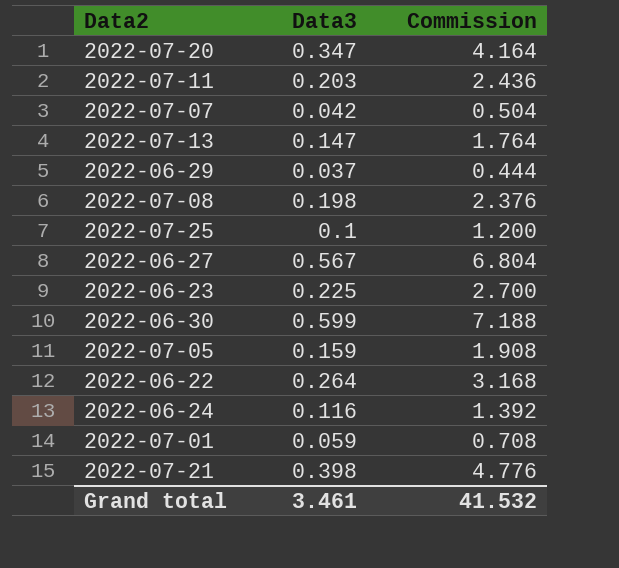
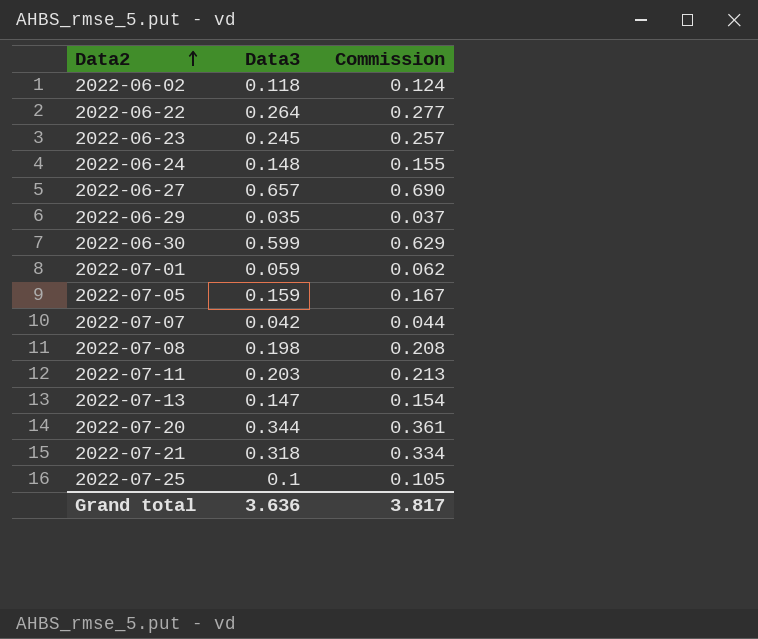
row order: none -> Data2 ascending
column Commission | formula: [Data3] * 12 -> [Data3] * 1.05
row 2022-06-02: none -> 0.118 | 0.124
2022-06-23 | Data3: 0.225 -> 0.245
2022-06-24 | Data3: 0.116 -> 0.148
2022-06-27 | Data3: 0.567 -> 0.657
2022-06-29 | Data3: 0.037 -> 0.035
2022-07-20 | Data3: 0.347 -> 0.344
2022-07-21 | Data3: 0.398 -> 0.318
Grand total | Data3: 3.461 -> 3.636
Grand total | Commission: 41.532 -> 3.817

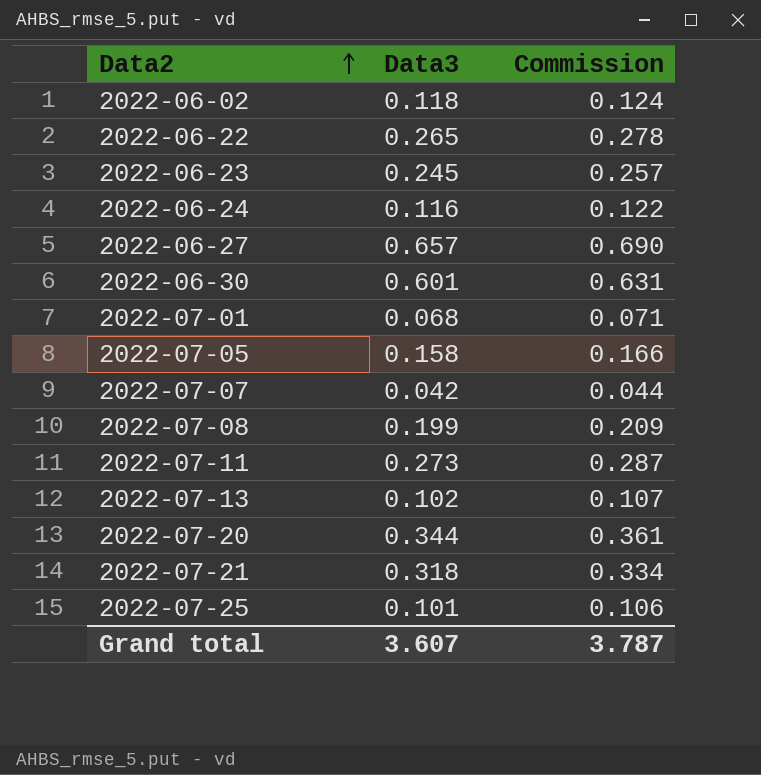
row 2022-06-29: 0.035 | 0.037 -> none
2022-06-22 | Data3: 0.264 -> 0.265
2022-06-22 | Commission: 0.277 -> 0.278
2022-06-24 | Data3: 0.148 -> 0.116
2022-06-24 | Commission: 0.155 -> 0.122
2022-06-30 | Data3: 0.599 -> 0.601
2022-06-30 | Commission: 0.629 -> 0.631
2022-07-01 | Data3: 0.059 -> 0.068
2022-07-01 | Commission: 0.062 -> 0.071
2022-07-05 | Data3: 0.159 -> 0.158
2022-07-05 | Commission: 0.167 -> 0.166
2022-07-08 | Data3: 0.198 -> 0.199
2022-07-08 | Commission: 0.208 -> 0.209
2022-07-11 | Data3: 0.203 -> 0.273
2022-07-11 | Commission: 0.213 -> 0.287
2022-07-13 | Data3: 0.147 -> 0.102
2022-07-13 | Commission: 0.154 -> 0.107
2022-07-25 | Data3: 0.1 -> 0.101
2022-07-25 | Commission: 0.105 -> 0.106
Grand total | Data3: 3.636 -> 3.607
Grand total | Commission: 3.817 -> 3.787

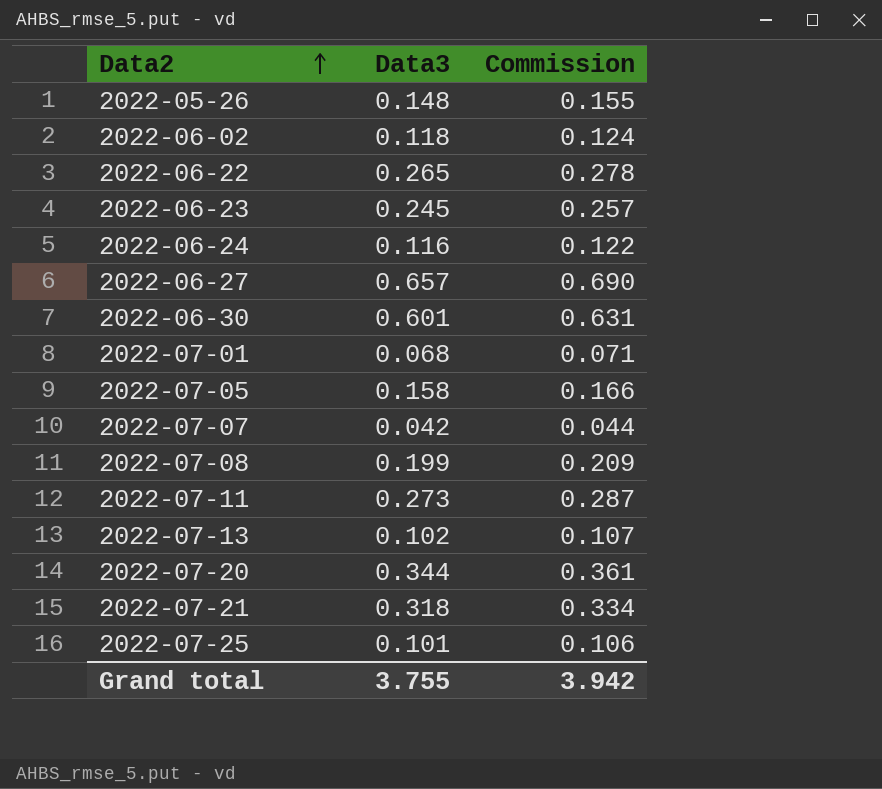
row 2022-05-26: none -> 0.148 | 0.155
Grand total | Data3: 3.607 -> 3.755
Grand total | Commission: 3.787 -> 3.942

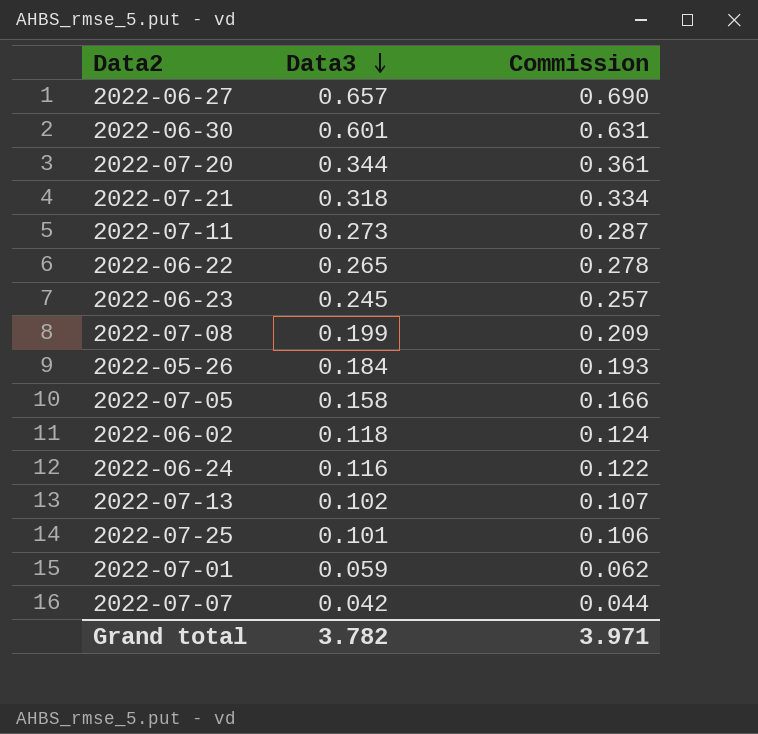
row order: Data2 ascending -> Data3 descending
2022-05-26 | Data3: 0.148 -> 0.184
2022-05-26 | Commission: 0.155 -> 0.193
2022-07-01 | Data3: 0.068 -> 0.059
2022-07-01 | Commission: 0.071 -> 0.062
Grand total | Data3: 3.755 -> 3.782
Grand total | Commission: 3.942 -> 3.971

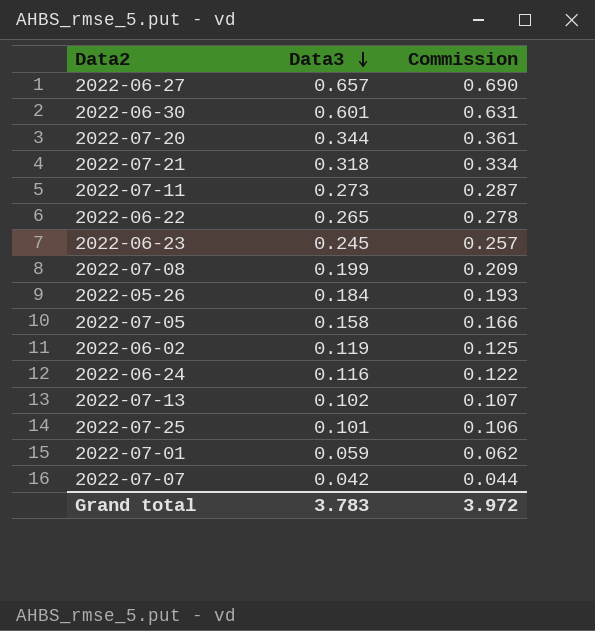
2022-06-02 | Data3: 0.118 -> 0.119
2022-06-02 | Commission: 0.124 -> 0.125
Grand total | Data3: 3.782 -> 3.783
Grand total | Commission: 3.971 -> 3.972

